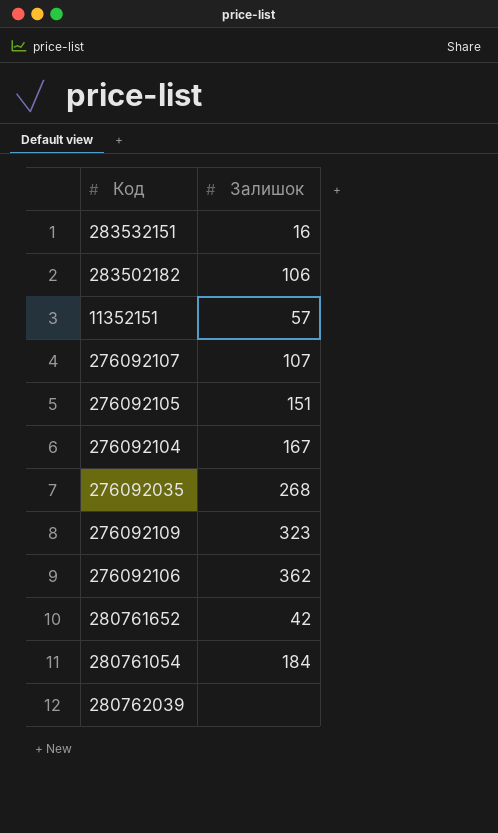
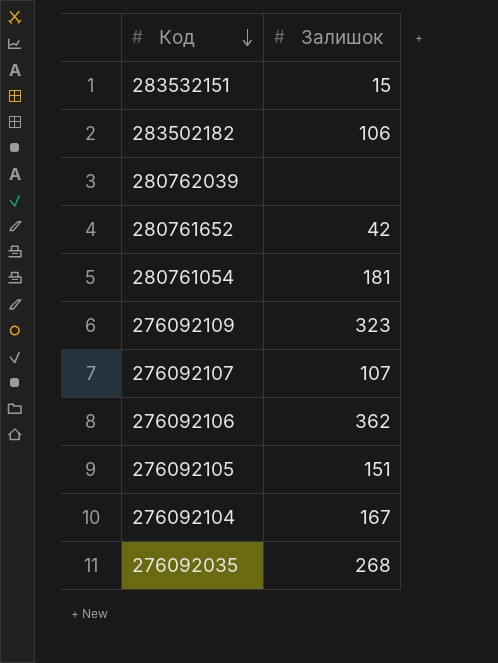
row order: none -> Код descending
row 11352151: 57 -> none
283532151 | Залишок: 16 -> 15
280761054 | Залишок: 184 -> 181

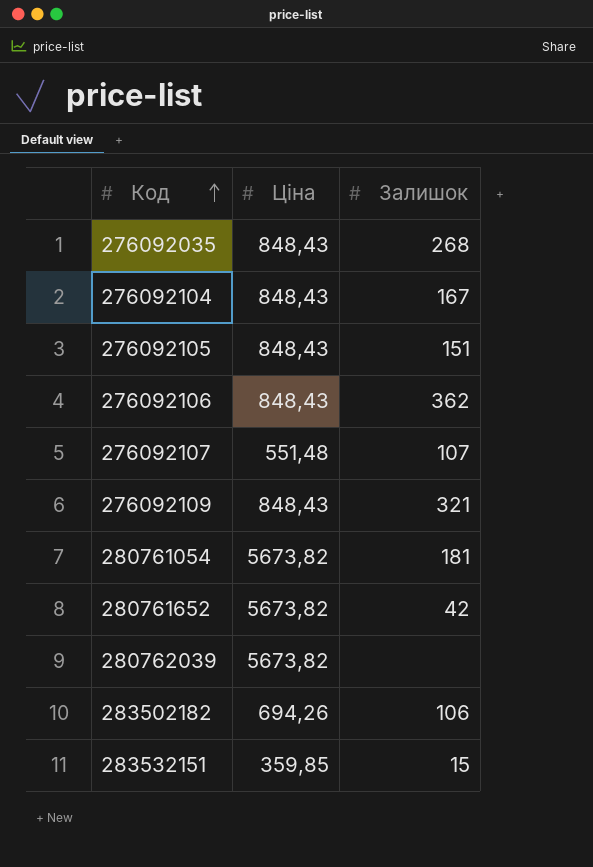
row order: Код descending -> Код ascending
column Ціна | position: none -> 2
276092109 | Залишок: 323 -> 321

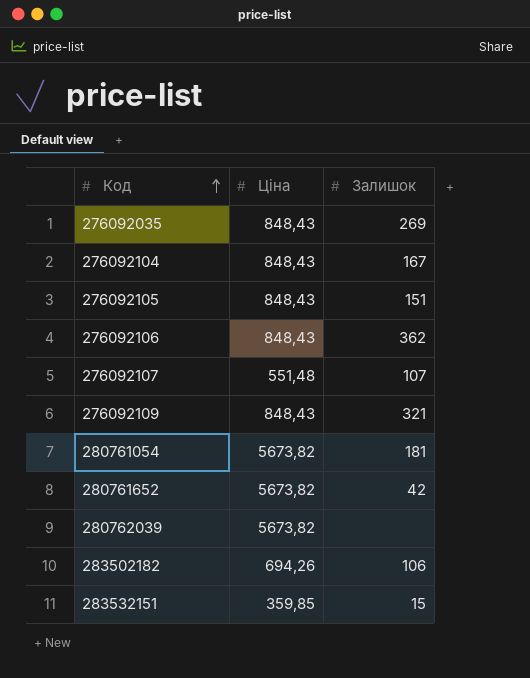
276092035 | Залишок: 268 -> 269

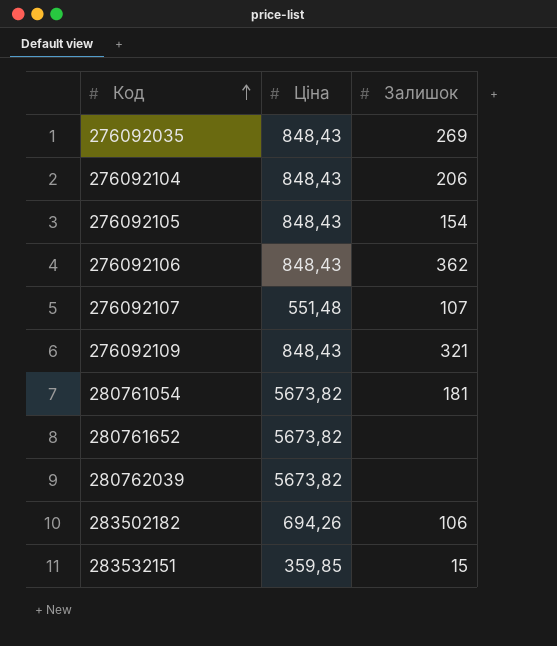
276092104 | Залишок: 167 -> 206
276092105 | Залишок: 151 -> 154
280761652 | Залишок: 42 -> none

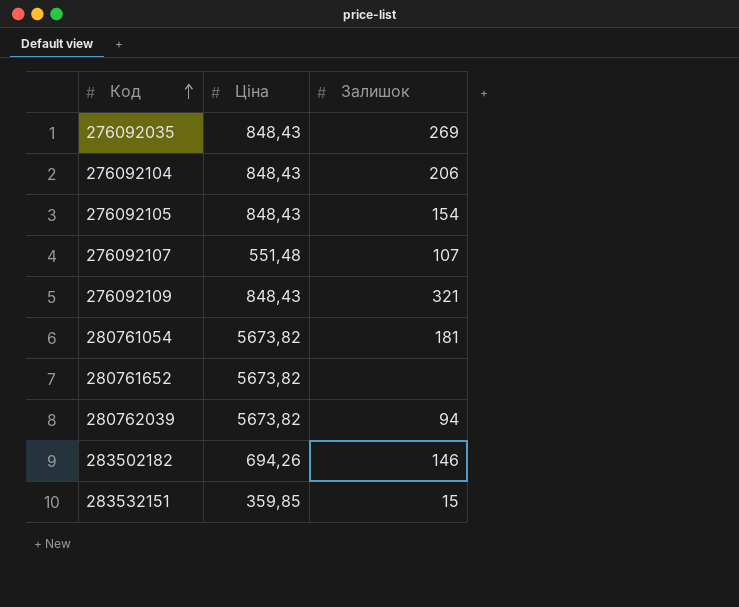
row 276092106: 848,43 | 362 -> none
280762039 | Залишок: none -> 94
283502182 | Залишок: 106 -> 146

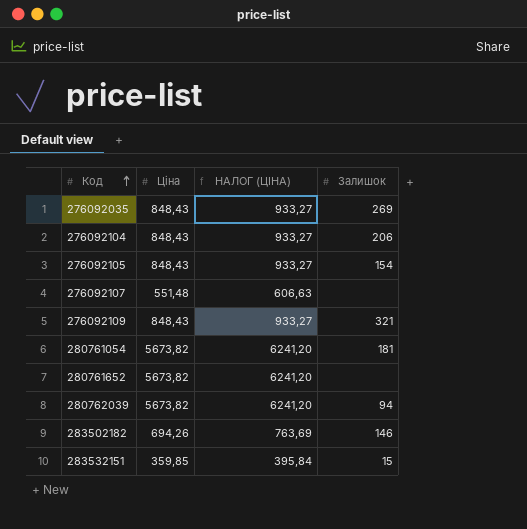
column НАЛОГ (ЦІНА) | formula: none -> [Ціна] * 1,1
276092107 | Залишок: 107 -> none

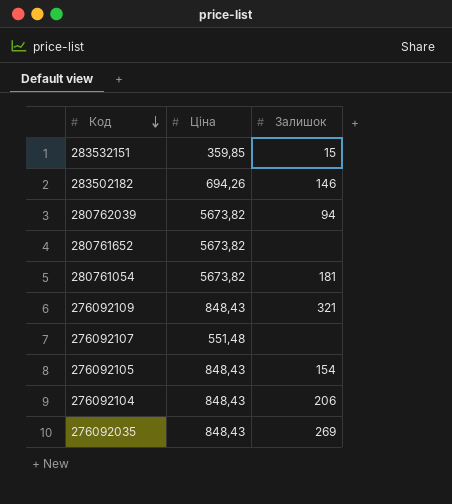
row order: Код ascending -> Код descending
column НАЛОГ (ЦІНА) | formula: [Ціна] * 1,1 -> none

